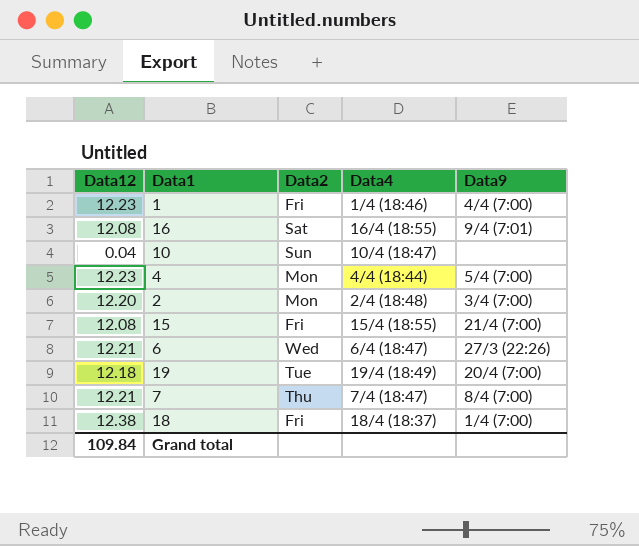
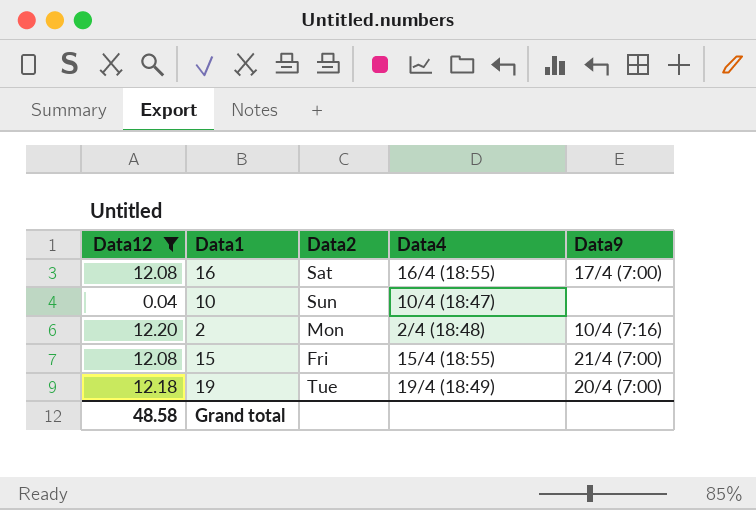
filter: none -> Data12 <= 12.20
16 | Data9: 9/4 (7:01) -> 17/4 (7:00)
2 | Data9: 3/4 (7:00) -> 10/4 (7:16)
Grand total | Data12: 109.84 -> 48.58

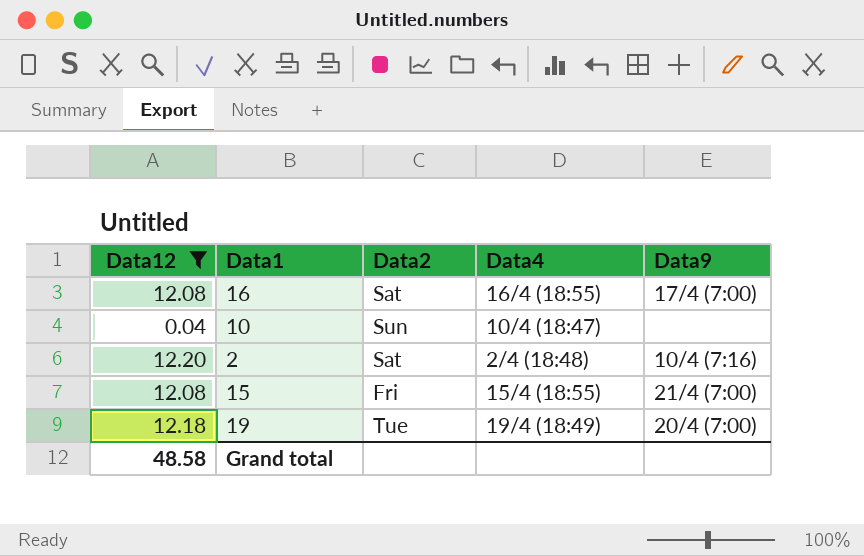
2 | Data2: Mon -> Sat

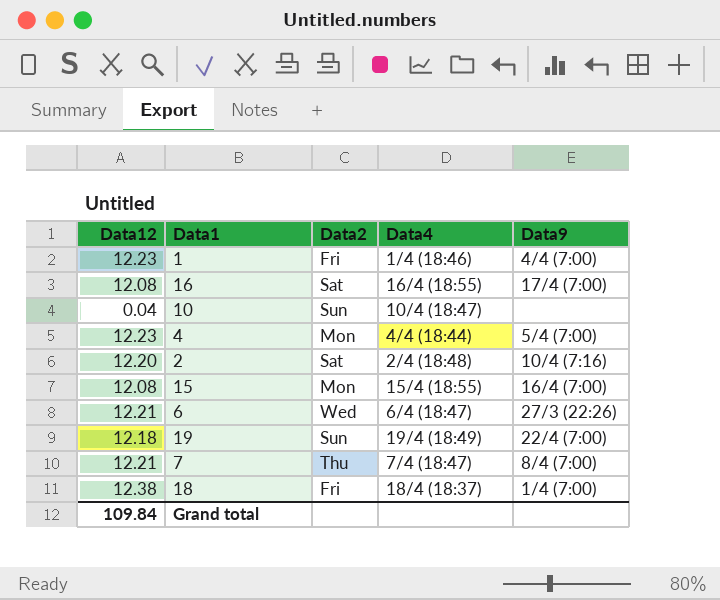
filter: Data12 <= 12.20 -> none
15 | Data2: Fri -> Mon
15 | Data9: 21/4 (7:00) -> 16/4 (7:00)
19 | Data2: Tue -> Sun
19 | Data9: 20/4 (7:00) -> 22/4 (7:00)
Grand total | Data12: 48.58 -> 109.84

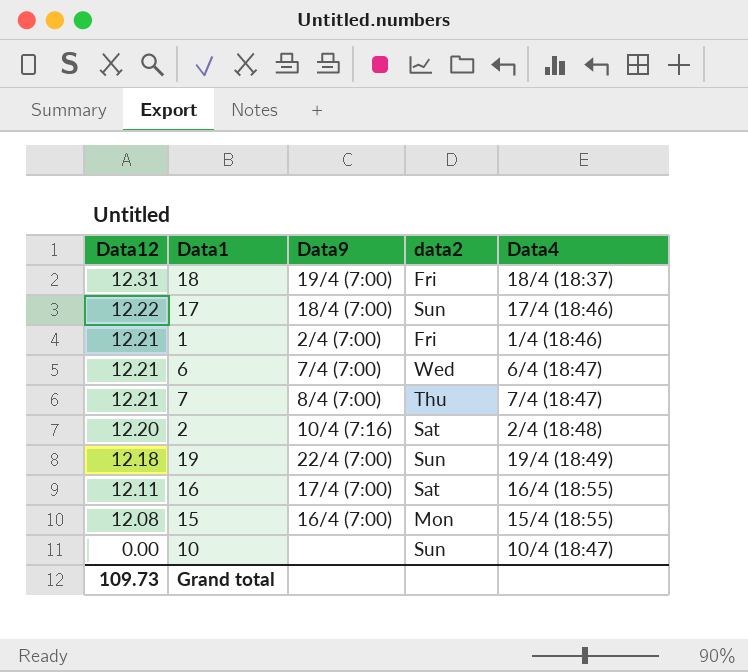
row order: none -> Data12 descending
column Data9 | position: 5 -> 3
column name: Data2 -> data2
row 4: 12.23 | Mon | 4/4 (18:44) | 5/4 (7:00) -> none
18 | Data12: 12.38 -> 12.31
18 | Data9: 1/4 (7:00) -> 19/4 (7:00)
row 17: none -> 12.22 | 18/4 (7:00) | Sun | 17/4 (18:46)
1 | Data12: 12.23 -> 12.21
1 | Data9: 4/4 (7:00) -> 2/4 (7:00)
6 | Data9: 27/3 (22:26) -> 7/4 (7:00)
16 | Data12: 12.08 -> 12.11
10 | Data12: 0.04 -> 0.00
Grand total | Data12: 109.84 -> 109.73

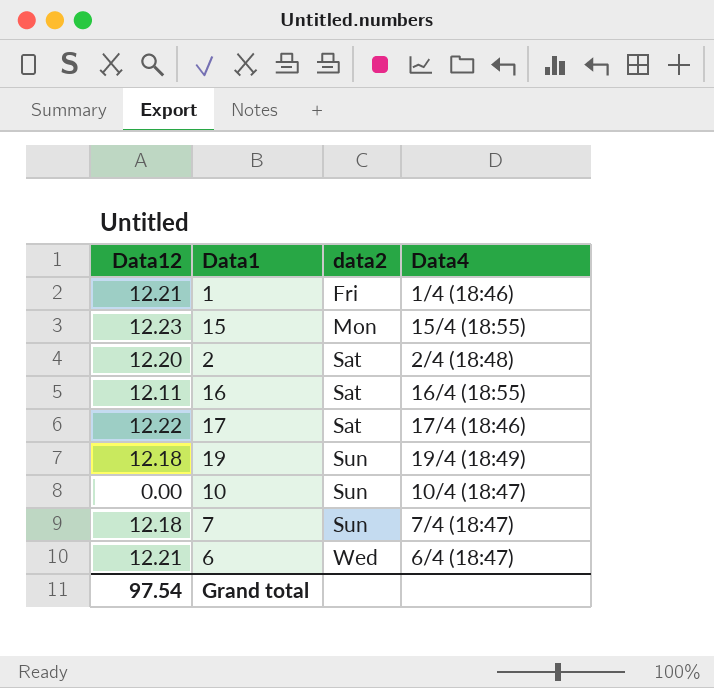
row order: Data12 descending -> data2 ascending
column Data9 | position: 3 -> none
row 18: 12.31 | 19/4 (7:00) | Fri | 18/4 (18:37) -> none
15 | Data12: 12.08 -> 12.23
17 | data2: Sun -> Sat
7 | Data12: 12.21 -> 12.18
7 | data2: Thu -> Sun
Grand total | Data12: 109.73 -> 97.54

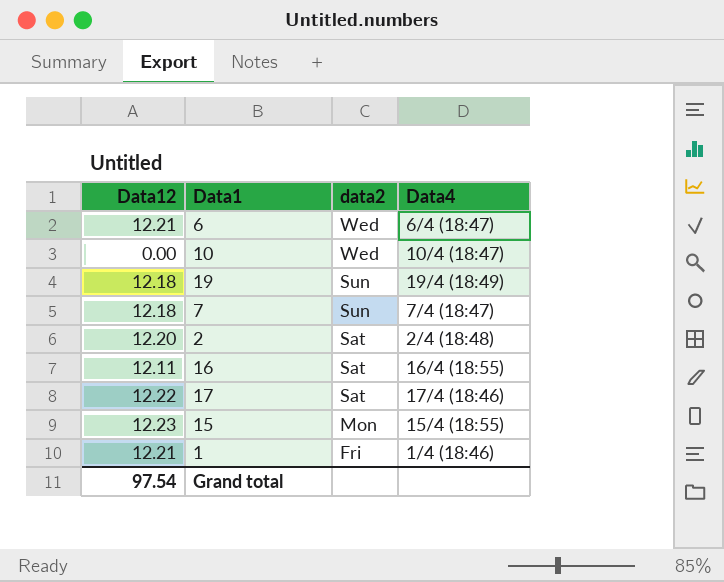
row order: data2 ascending -> data2 descending
10 | data2: Sun -> Wed

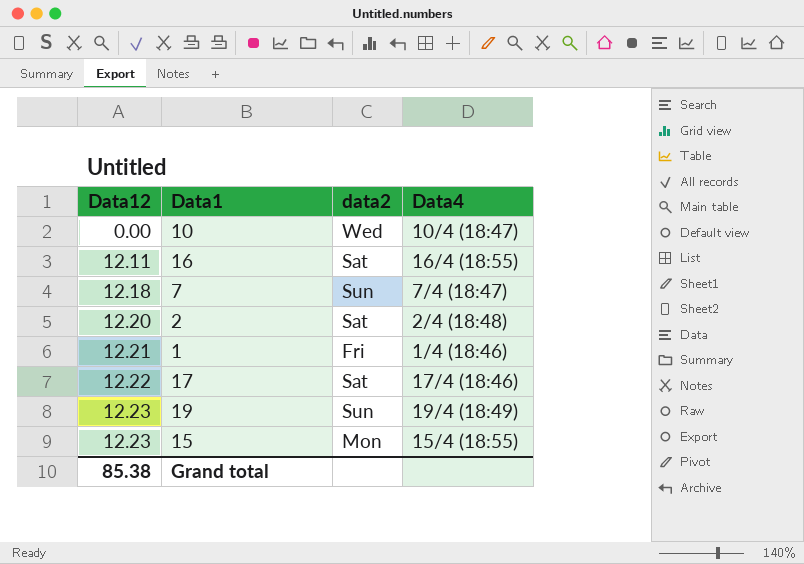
row order: data2 descending -> Data12 ascending
row 6: 12.21 | Wed | 6/4 (18:47) -> none
19 | Data12: 12.18 -> 12.23
Grand total | Data12: 97.54 -> 85.38

